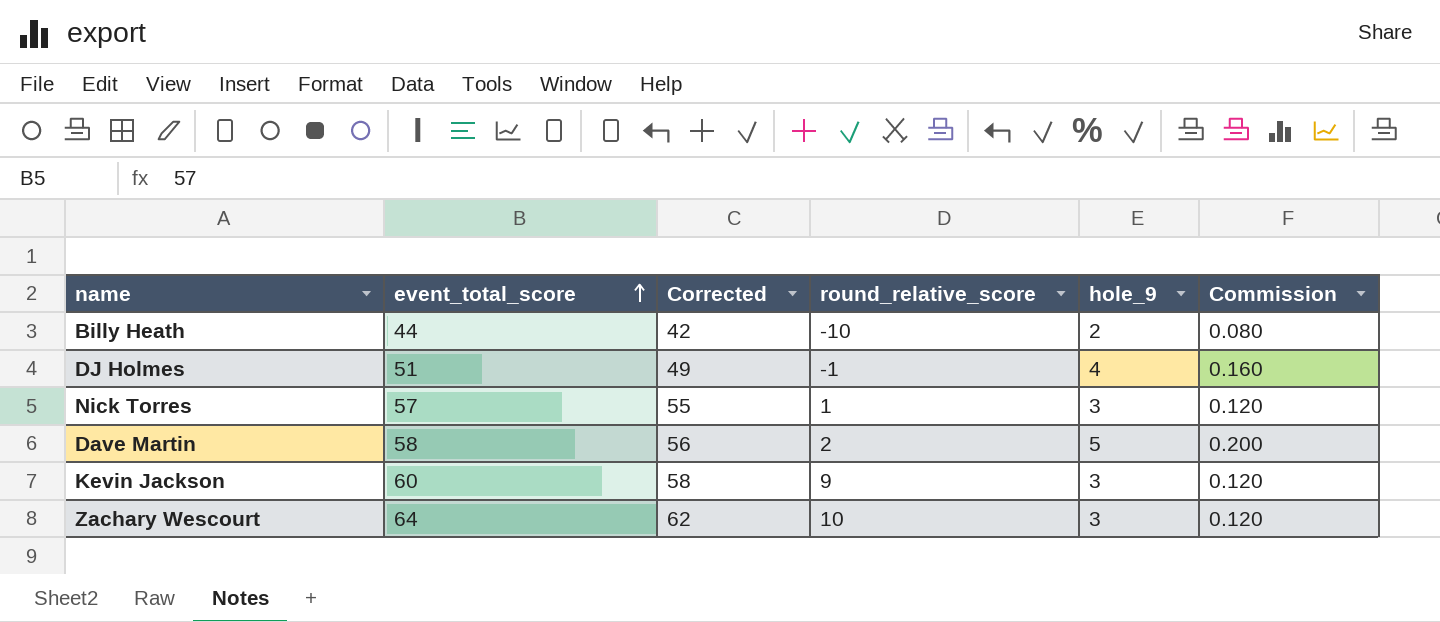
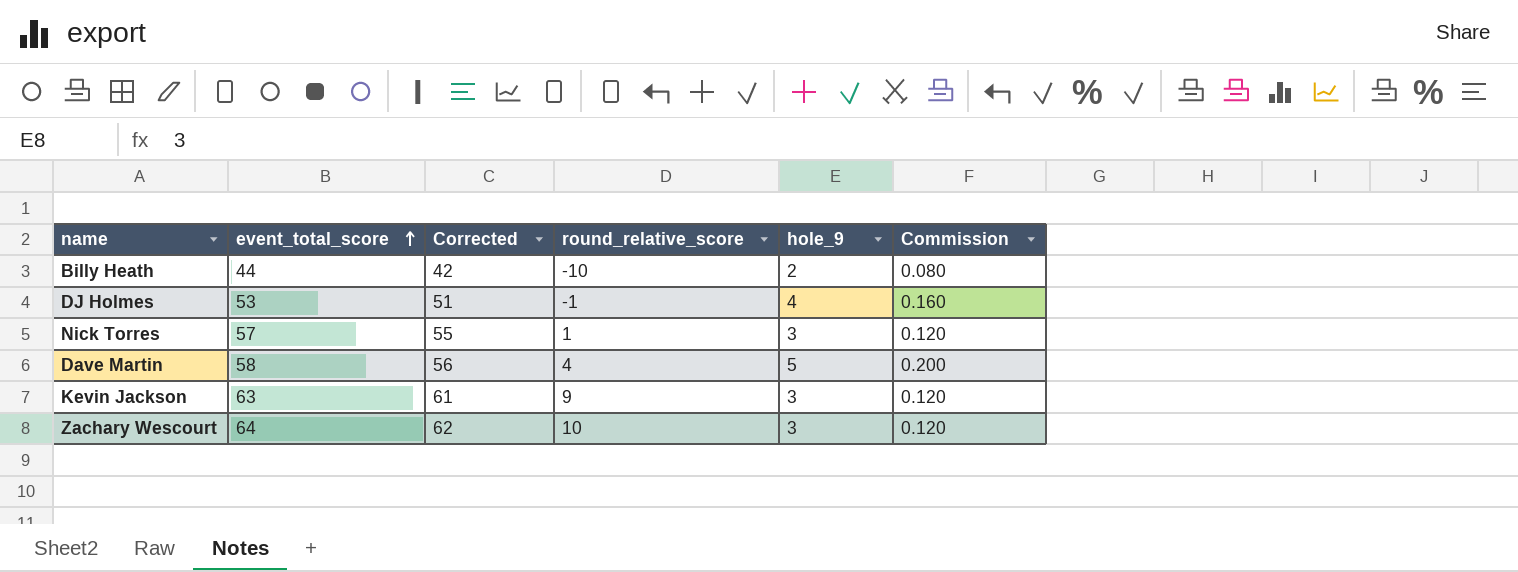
DJ Holmes | event_total_score: 51 -> 53
DJ Holmes | Corrected: 49 -> 51
Dave Martin | round_relative_score: 2 -> 4
Kevin Jackson | event_total_score: 60 -> 63
Kevin Jackson | Corrected: 58 -> 61

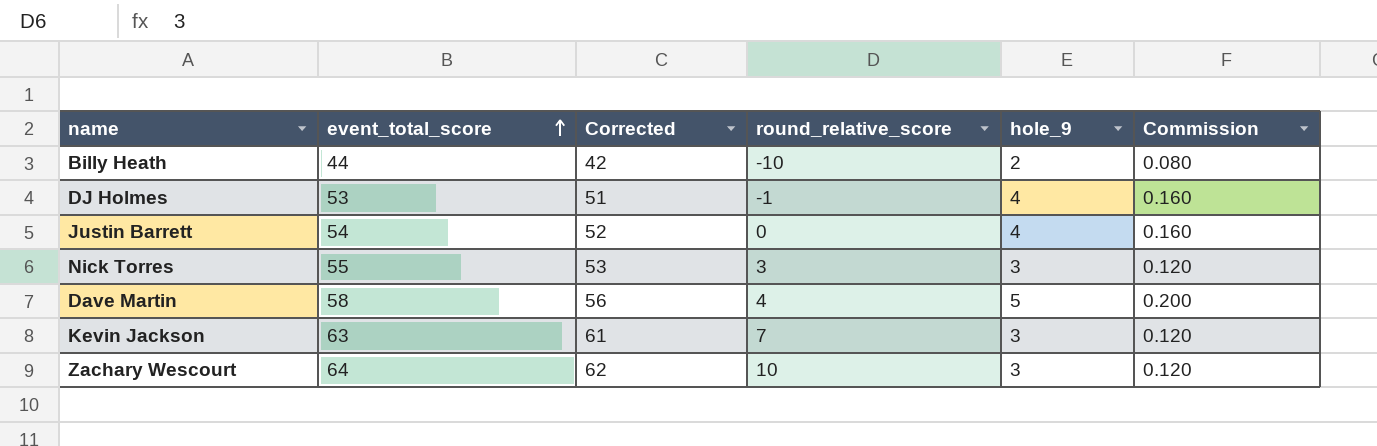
row Justin Barrett: none -> 54 | 52 | 0 | 4 | 0.160
Nick Torres | event_total_score: 57 -> 55
Nick Torres | Corrected: 55 -> 53
Nick Torres | round_relative_score: 1 -> 3
Kevin Jackson | round_relative_score: 9 -> 7

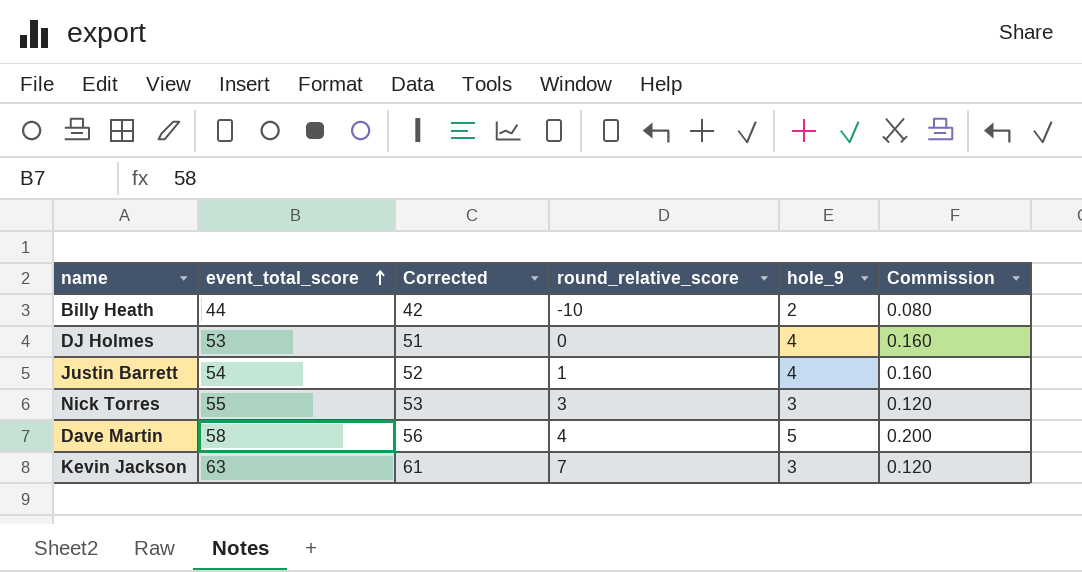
row Zachary Wescourt: 64 | 62 | 10 | 3 | 0.120 -> none
DJ Holmes | round_relative_score: -1 -> 0
Justin Barrett | round_relative_score: 0 -> 1

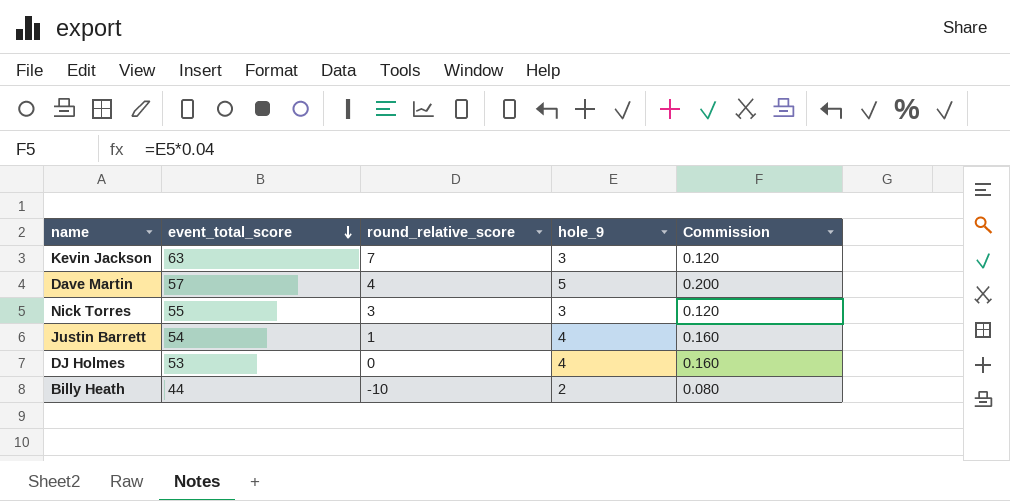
row order: event_total_score ascending -> event_total_score descending
column Corrected | formula: [event_total_score] - 2 -> none
Dave Martin | event_total_score: 58 -> 57

